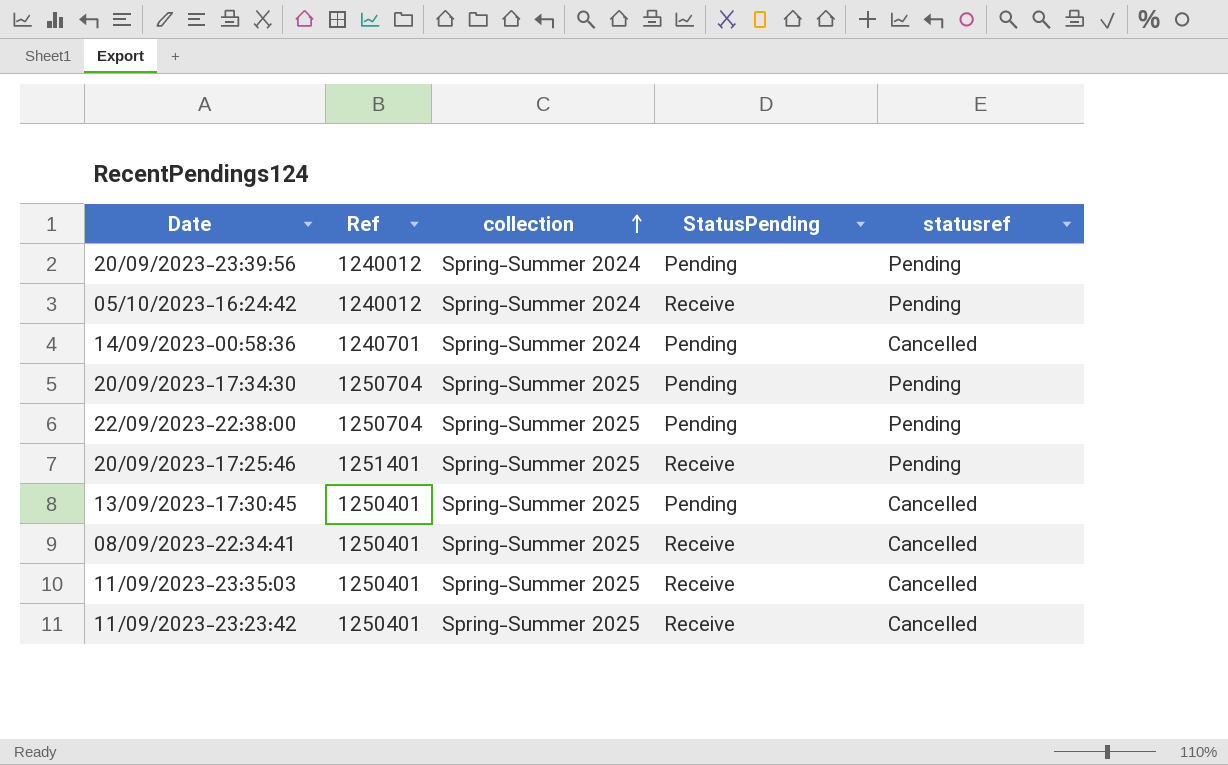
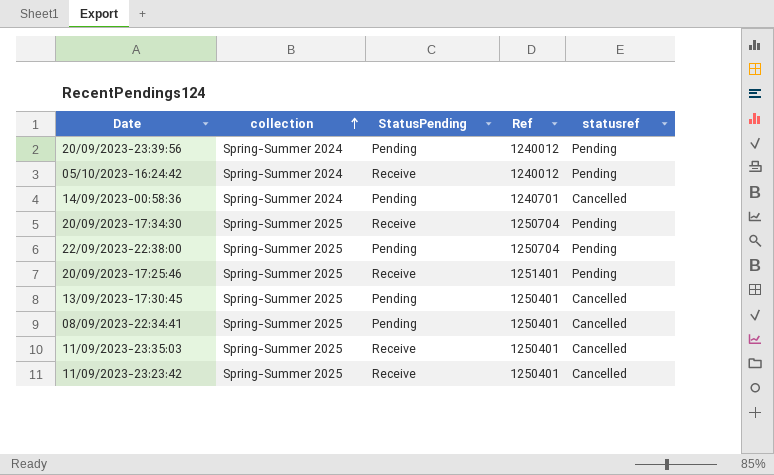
column Ref | position: 2 -> 4
20/09/2023-17:34:30 | StatusPending: Pending -> Receive
08/09/2023-22:34:41 | StatusPending: Receive -> Pending

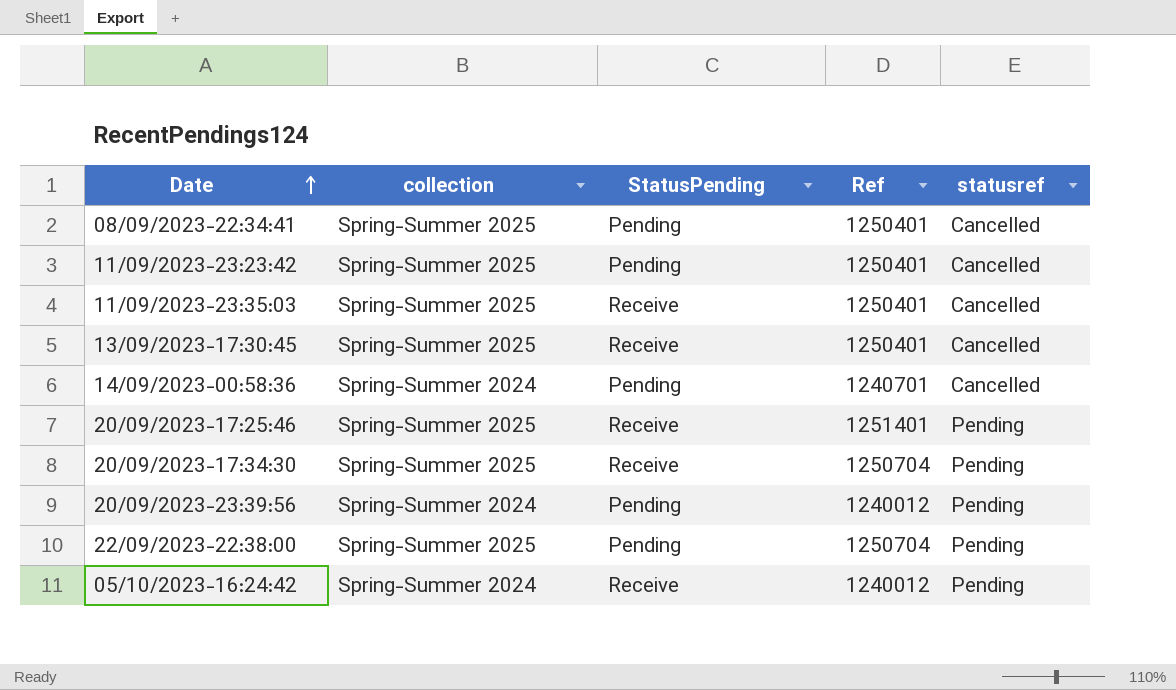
row order: collection ascending -> Date ascending
11/09/2023-23:23:42 | StatusPending: Receive -> Pending
13/09/2023-17:30:45 | StatusPending: Pending -> Receive

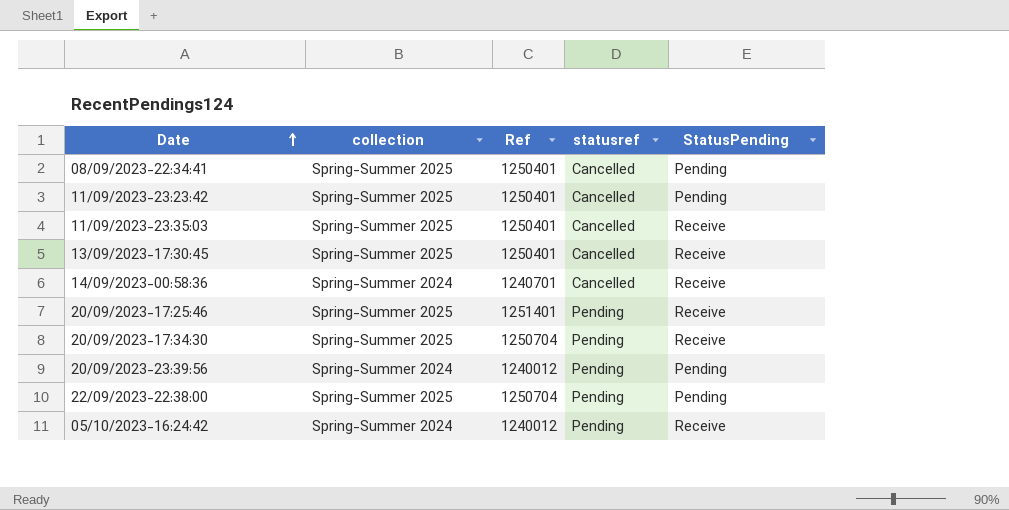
column StatusPending | position: 3 -> 5
14/09/2023-00:58:36 | StatusPending: Pending -> Receive

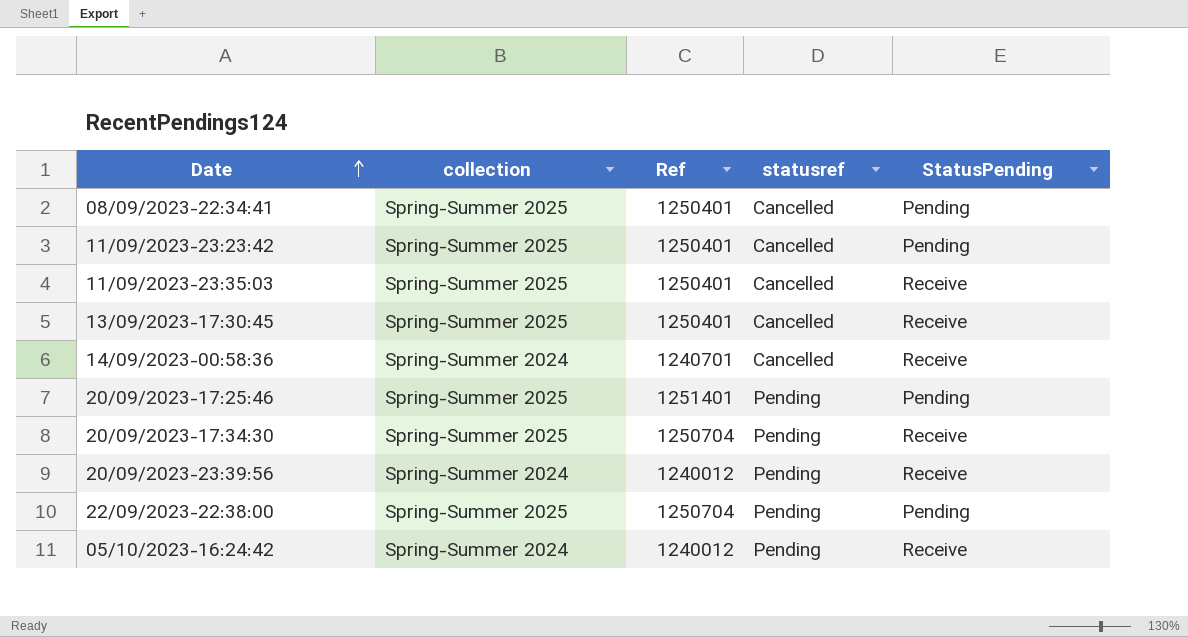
20/09/2023-17:25:46 | StatusPending: Receive -> Pending
20/09/2023-23:39:56 | StatusPending: Pending -> Receive

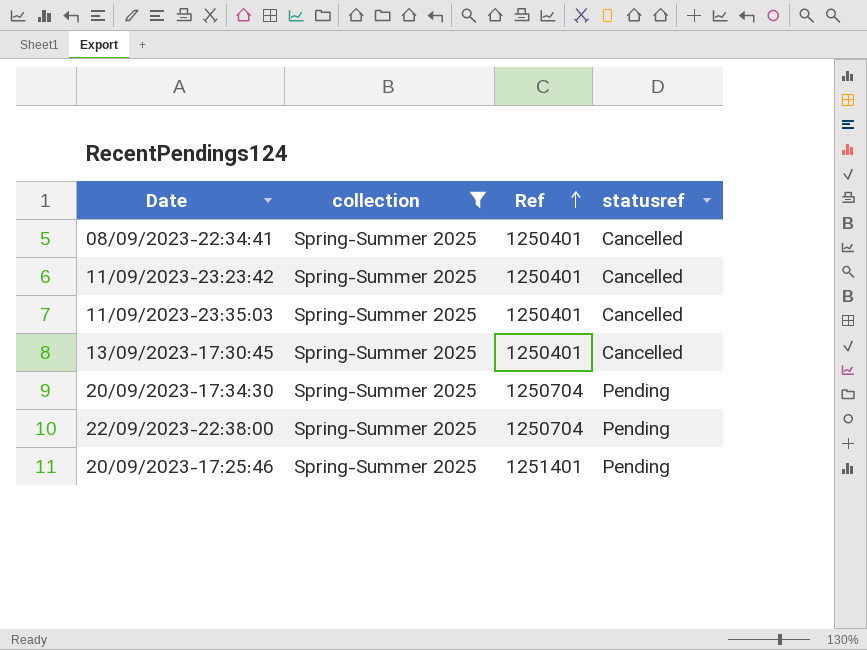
filter: none -> collection = Spring-Summer 2025
row order: Date ascending -> Ref ascending
column StatusPending | position: 5 -> none

